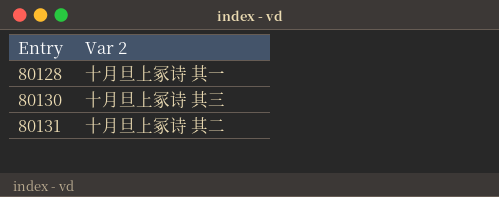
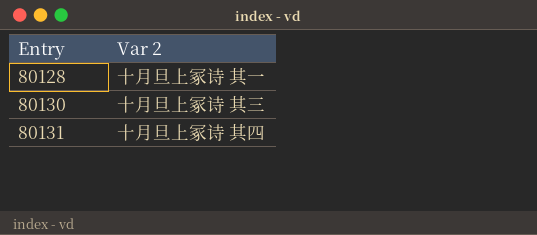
80131 | Var 2: 十月旦上冢诗 其二 -> 十月旦上冢诗 其四

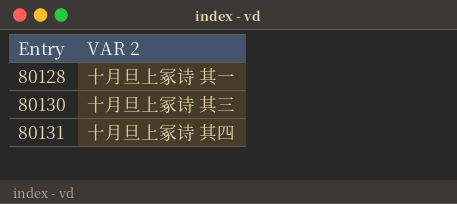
column name: Var 2 -> VAR 2

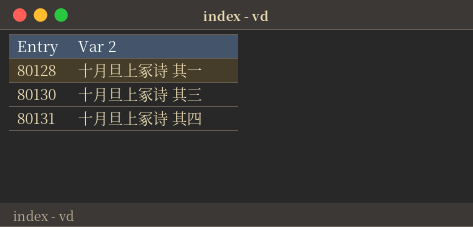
column name: VAR 2 -> Var 2

